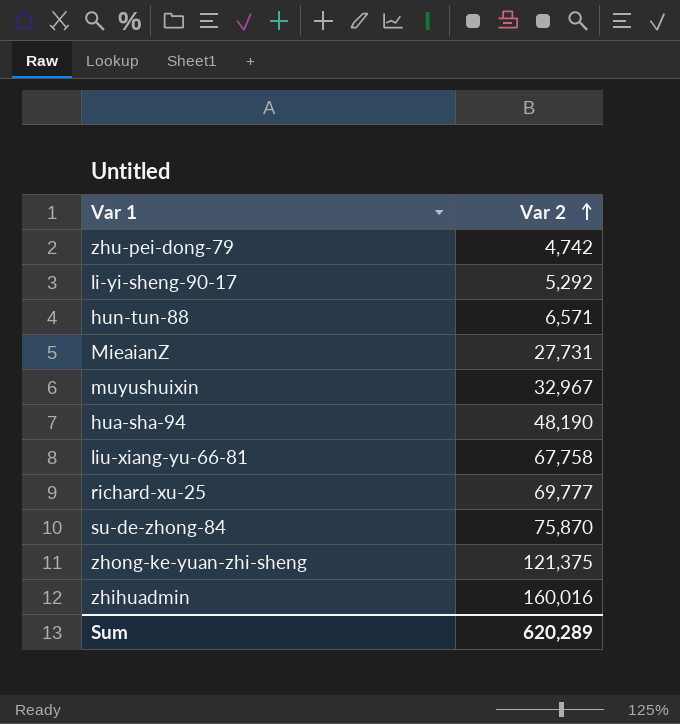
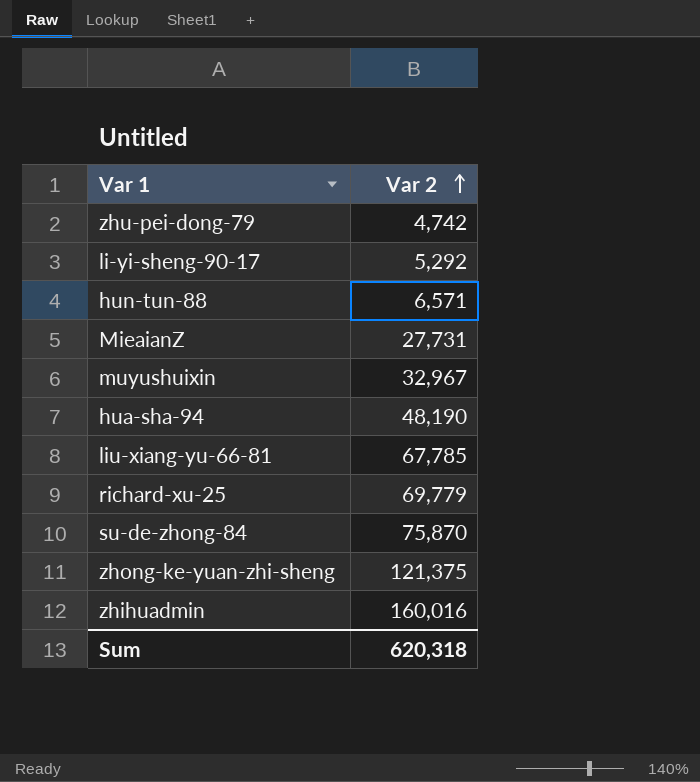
liu-xiang-yu-66-81 | Var 2: 67,758 -> 67,785
richard-xu-25 | Var 2: 69,777 -> 69,779
Sum | Var 2: 620,289 -> 620,318

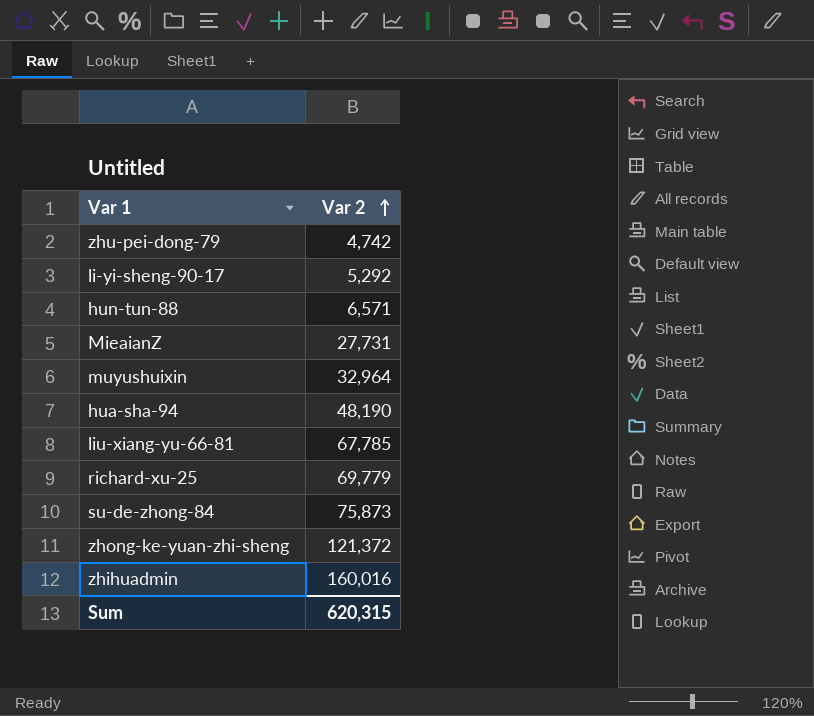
muyushuixin | Var 2: 32,967 -> 32,964
su-de-zhong-84 | Var 2: 75,870 -> 75,873
zhong-ke-yuan-zhi-sheng | Var 2: 121,375 -> 121,372
Sum | Var 2: 620,318 -> 620,315

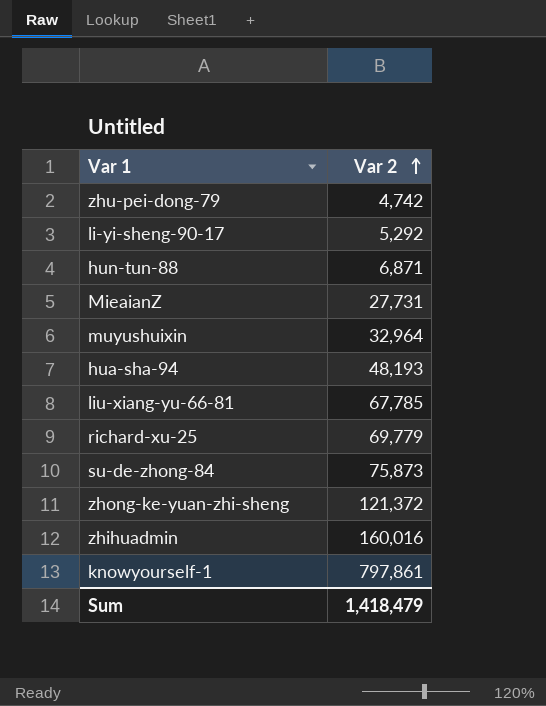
hun-tun-88 | Var 2: 6,571 -> 6,871
hua-sha-94 | Var 2: 48,190 -> 48,193
row knowyourself-1: none -> 797,861
Sum | Var 2: 620,315 -> 1,418,479

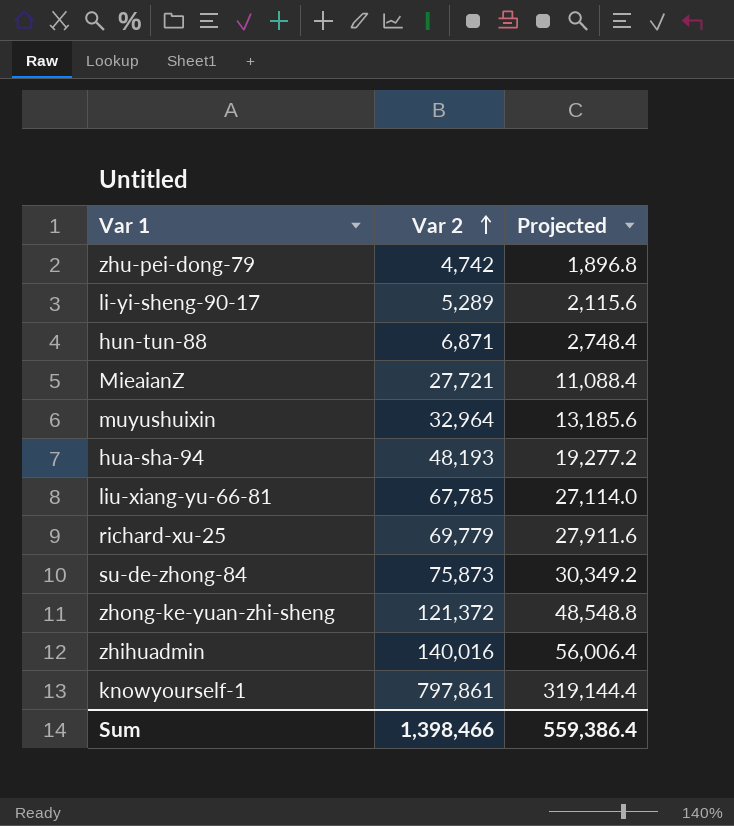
column Projected | formula: none -> [Var 2] * 0.4
li-yi-sheng-90-17 | Var 2: 5,292 -> 5,289
MieaianZ | Var 2: 27,731 -> 27,721
zhihuadmin | Var 2: 160,016 -> 140,016
Sum | Var 2: 1,418,479 -> 1,398,466

